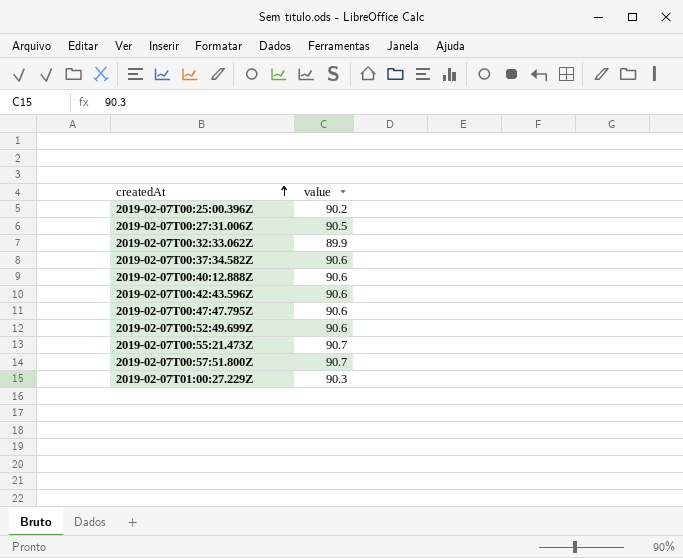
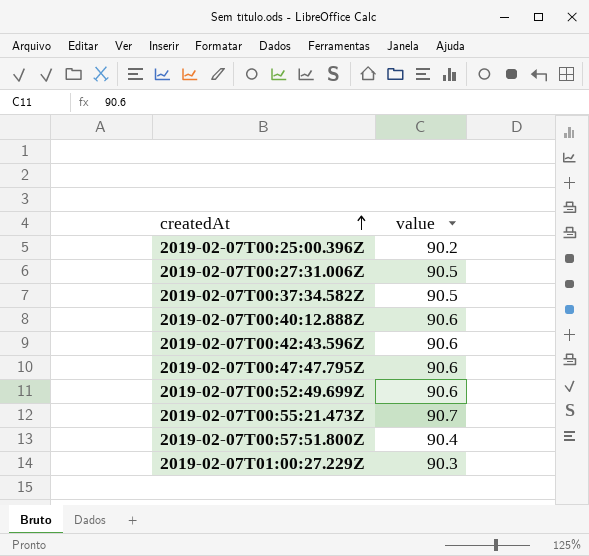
row 2019-02-07T00:32:33.062Z: 89.9 -> none
2019-02-07T00:37:34.582Z | value: 90.6 -> 90.5
2019-02-07T00:57:51.800Z | value: 90.7 -> 90.4

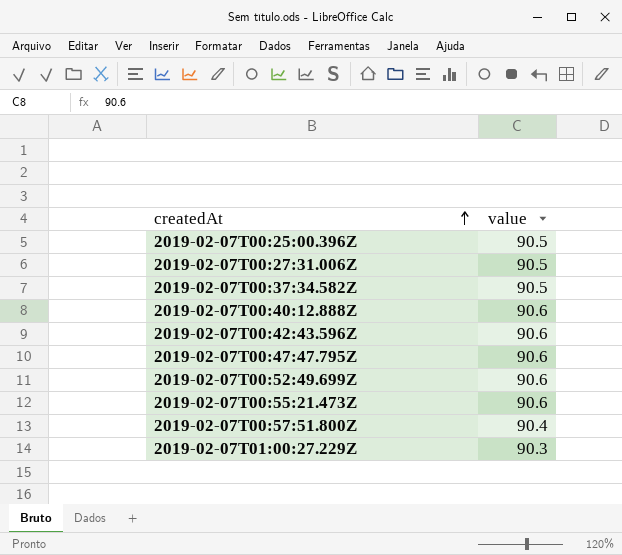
2019-02-07T00:25:00.396Z | value: 90.2 -> 90.5
2019-02-07T00:55:21.473Z | value: 90.7 -> 90.6

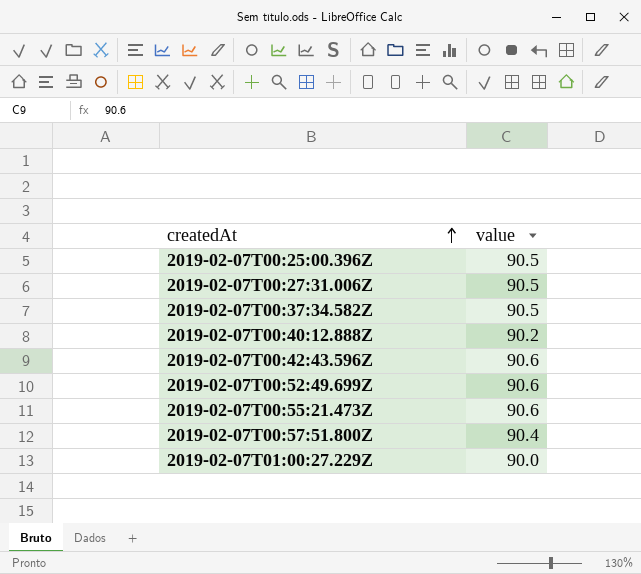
row 2019-02-07T00:47:47.795Z: 90.6 -> none
2019-02-07T00:40:12.888Z | value: 90.6 -> 90.2
2019-02-07T01:00:27.229Z | value: 90.3 -> 90.0

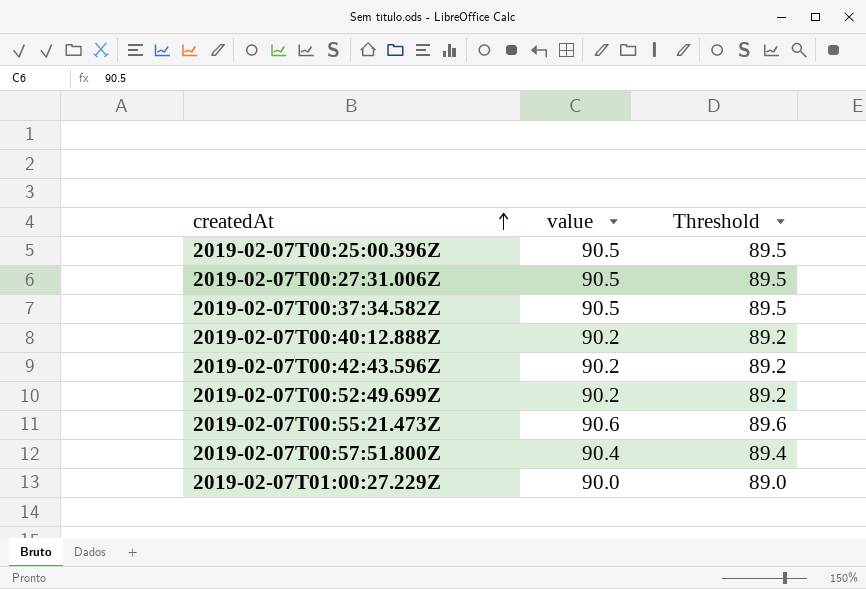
column Threshold | formula: none -> [value] - 1
2019-02-07T00:42:43.596Z | value: 90.6 -> 90.2
2019-02-07T00:52:49.699Z | value: 90.6 -> 90.2

